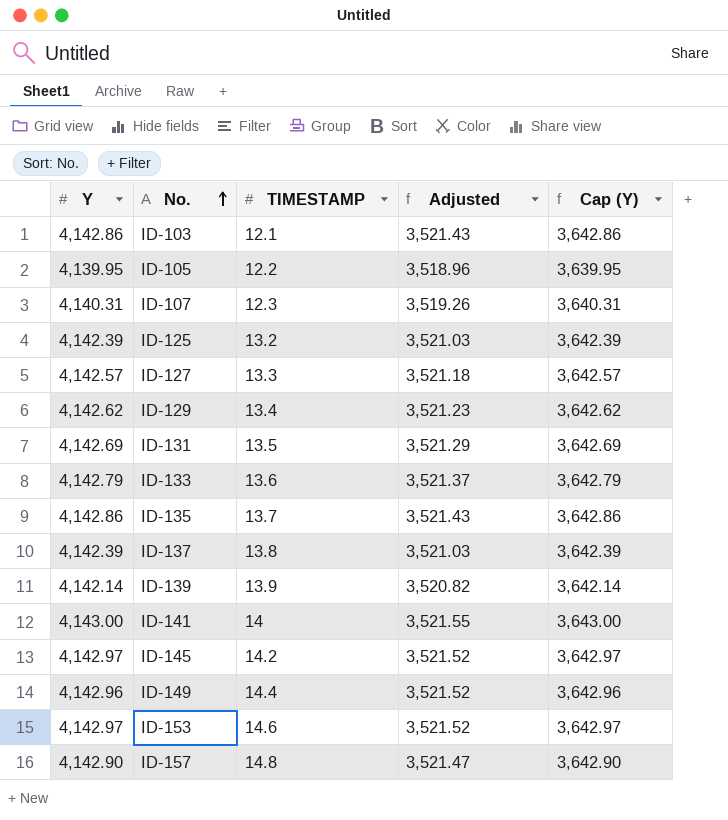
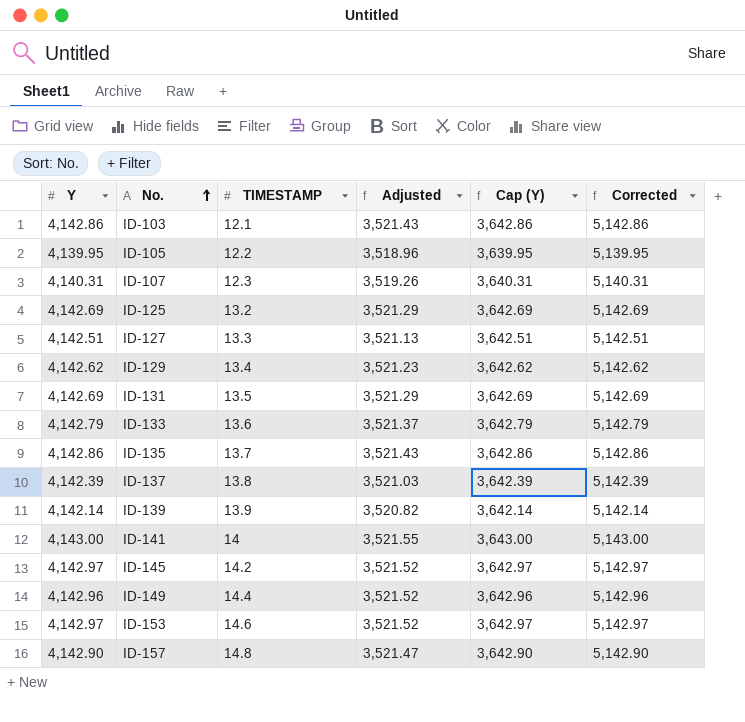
column Corrected | formula: none -> [Y] + 1000
ID-125 | Y: 4,142.39 -> 4,142.69
ID-125 | Adjusted: 3,521.03 -> 3,521.29
ID-125 | Cap (Y): 3,642.39 -> 3,642.69
ID-127 | Y: 4,142.57 -> 4,142.51
ID-127 | Adjusted: 3,521.18 -> 3,521.13
ID-127 | Cap (Y): 3,642.57 -> 3,642.51

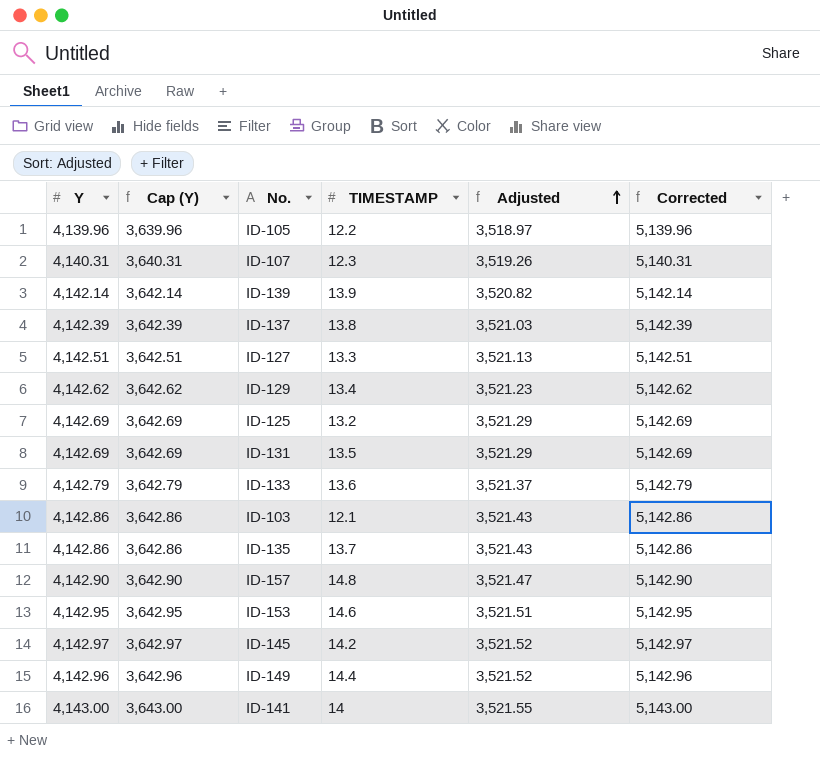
row order: No. ascending -> Adjusted ascending
column Cap (Y) | position: 5 -> 2
ID-105 | Y: 4,139.95 -> 4,139.96
ID-105 | Cap (Y): 3,639.95 -> 3,639.96
ID-105 | Adjusted: 3,518.96 -> 3,518.97
ID-105 | Corrected: 5,139.95 -> 5,139.96
ID-153 | Y: 4,142.97 -> 4,142.95
ID-153 | Cap (Y): 3,642.97 -> 3,642.95
ID-153 | Adjusted: 3,521.52 -> 3,521.51
ID-153 | Corrected: 5,142.97 -> 5,142.95

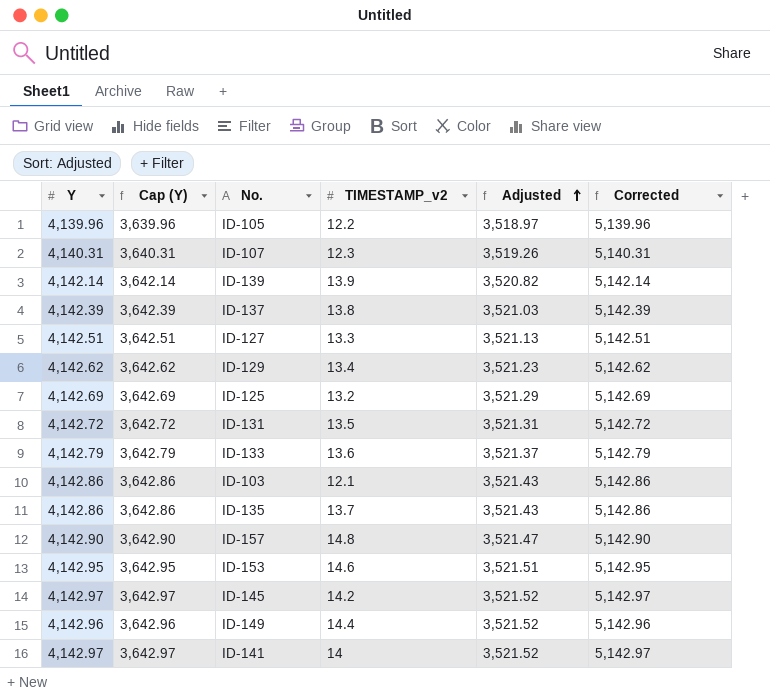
column name: TIMESTAMP -> TIMESTAMP_v2
ID-131 | Y: 4,142.69 -> 4,142.72
ID-131 | Cap (Y): 3,642.69 -> 3,642.72
ID-131 | Adjusted: 3,521.29 -> 3,521.31
ID-131 | Corrected: 5,142.69 -> 5,142.72
ID-141 | Y: 4,143.00 -> 4,142.97
ID-141 | Cap (Y): 3,643.00 -> 3,642.97
ID-141 | Adjusted: 3,521.55 -> 3,521.52
ID-141 | Corrected: 5,143.00 -> 5,142.97

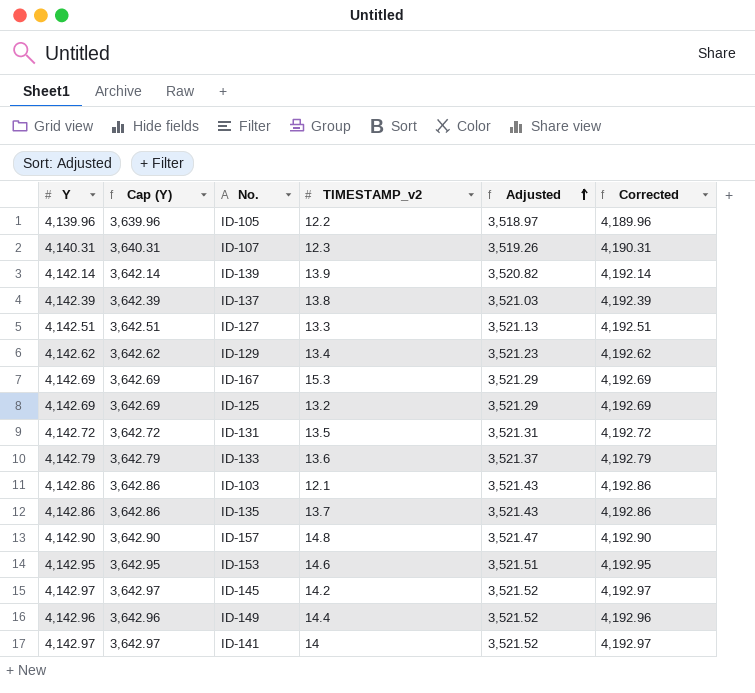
column Corrected | formula: [Y] + 1000 -> [Y] + 50
row ID-167: none -> 4,142.69 | 3,642.69 | 15.3 | 3,521.29 | 4,192.69

